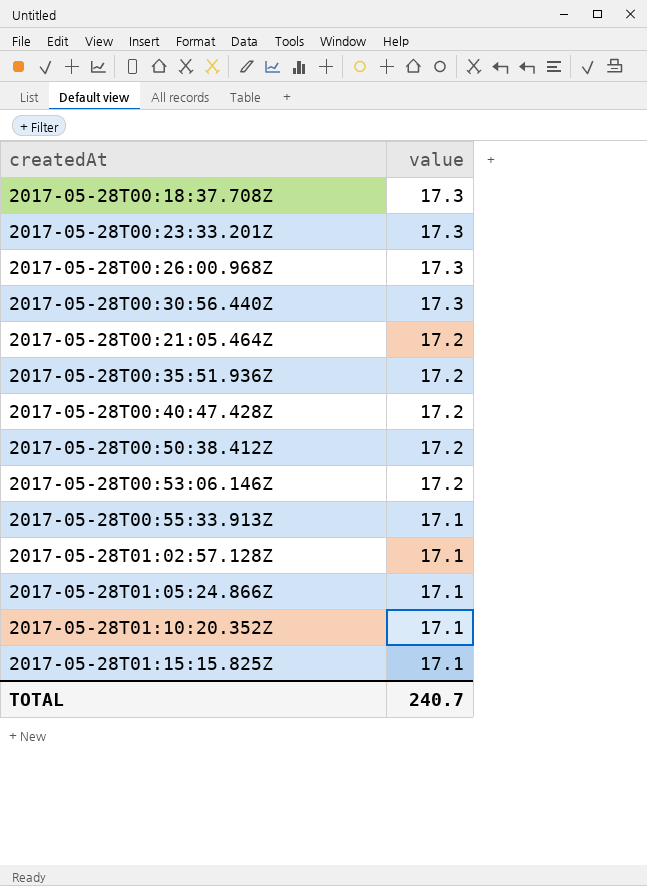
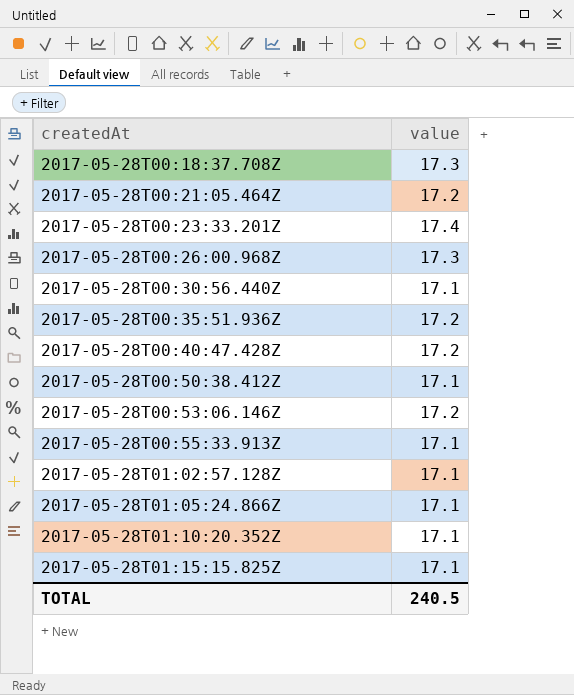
row order: value descending -> createdAt ascending
2017-05-28T00:23:33.201Z | value: 17.3 -> 17.4
2017-05-28T00:30:56.440Z | value: 17.3 -> 17.1
2017-05-28T00:50:38.412Z | value: 17.2 -> 17.1
TOTAL | value: 240.7 -> 240.5

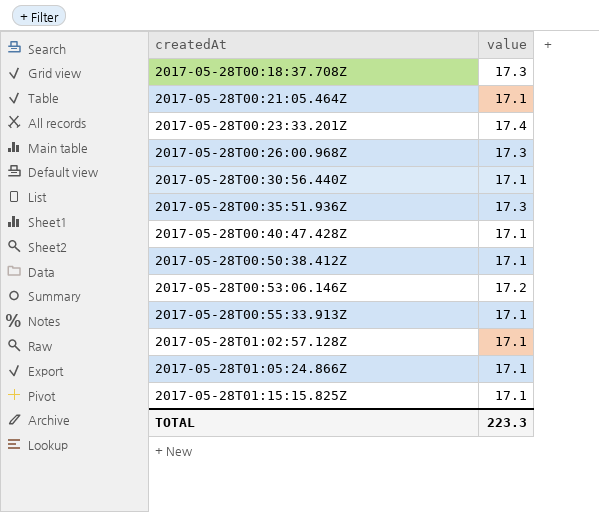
row 2017-05-28T01:10:20.352Z: 17.1 -> none
2017-05-28T00:21:05.464Z | value: 17.2 -> 17.1
2017-05-28T00:35:51.936Z | value: 17.2 -> 17.3
2017-05-28T00:40:47.428Z | value: 17.2 -> 17.1
TOTAL | value: 240.5 -> 223.3

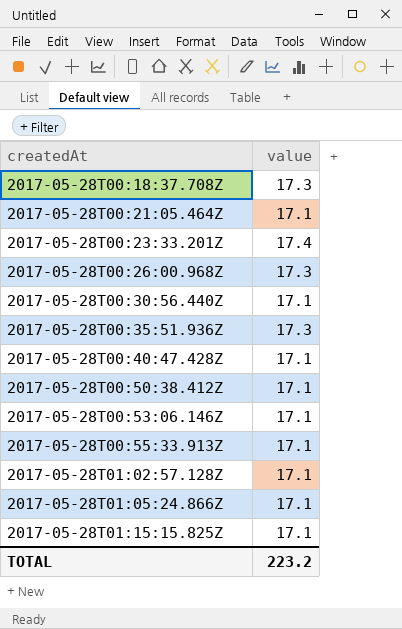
2017-05-28T00:53:06.146Z | value: 17.2 -> 17.1
TOTAL | value: 223.3 -> 223.2

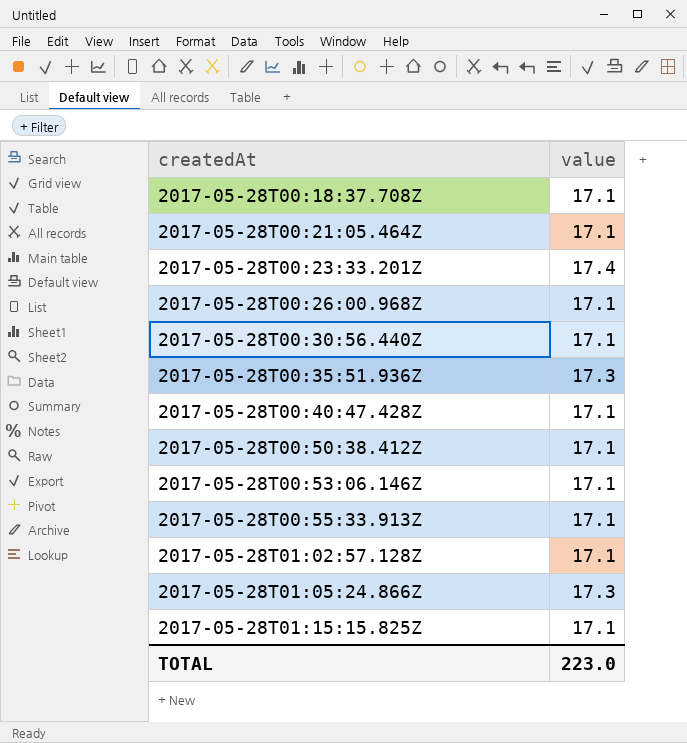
2017-05-28T00:18:37.708Z | value: 17.3 -> 17.1
2017-05-28T00:26:00.968Z | value: 17.3 -> 17.1
2017-05-28T01:05:24.866Z | value: 17.1 -> 17.3
TOTAL | value: 223.2 -> 223.0

